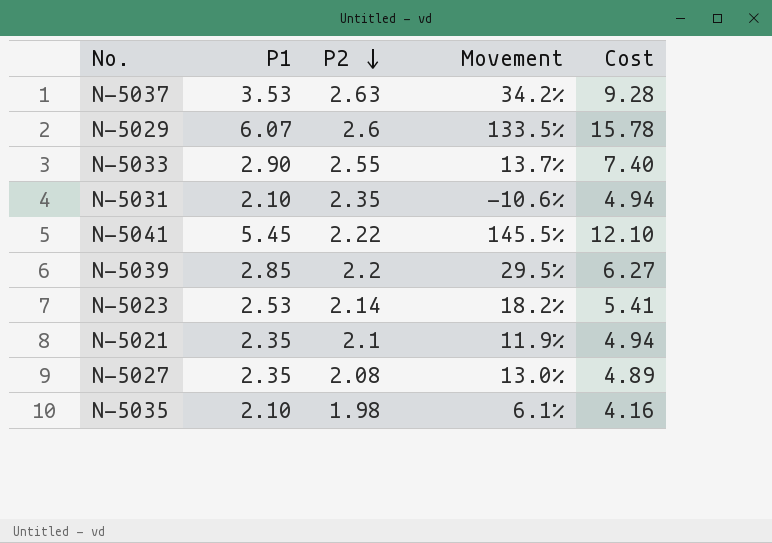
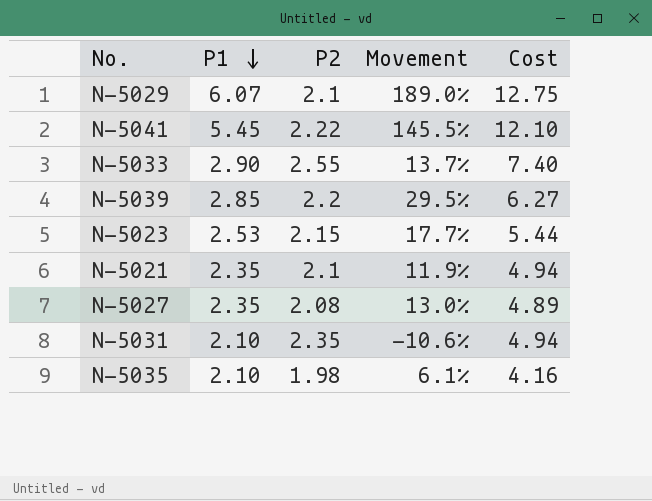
row order: P2 descending -> P1 descending
row N-5037: 3.53 | 2.63 | 34.2% | 9.28 -> none
N-5029 | P2: 2.6 -> 2.1
N-5029 | Movement: 133.5% -> 189.0%
N-5029 | Cost: 15.78 -> 12.75
N-5023 | P2: 2.14 -> 2.15
N-5023 | Movement: 18.2% -> 17.7%
N-5023 | Cost: 5.41 -> 5.44

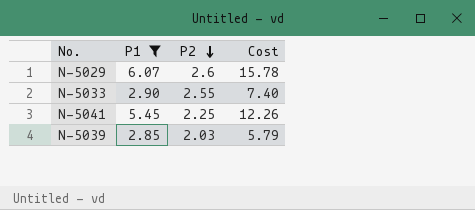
filter: none -> P1 >= 2.85
row order: P1 descending -> P2 descending
column Movement | formula: ([P1] - [P2]) / [P2] -> none
N-5029 | P2: 2.1 -> 2.6
N-5029 | Cost: 12.75 -> 15.78
N-5041 | P2: 2.22 -> 2.25
N-5041 | Cost: 12.10 -> 12.26
N-5039 | P2: 2.2 -> 2.03
N-5039 | Cost: 6.27 -> 5.79

